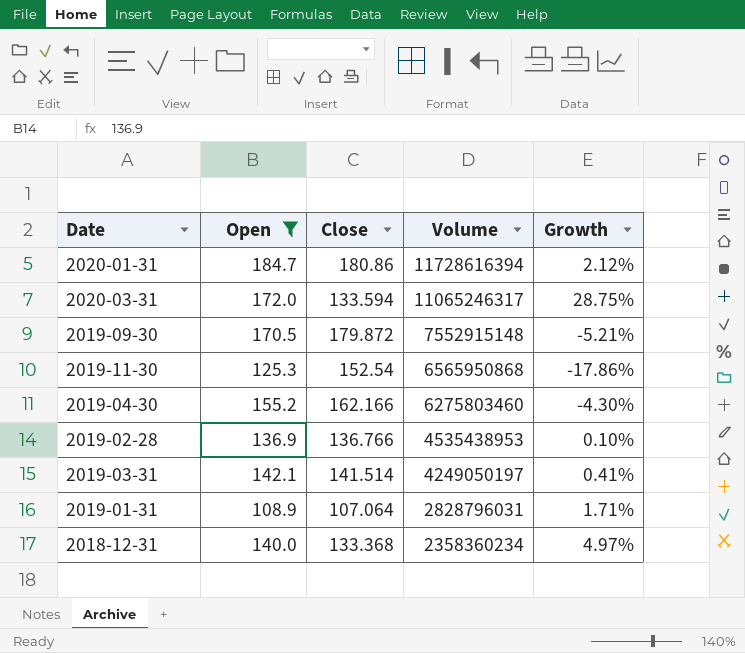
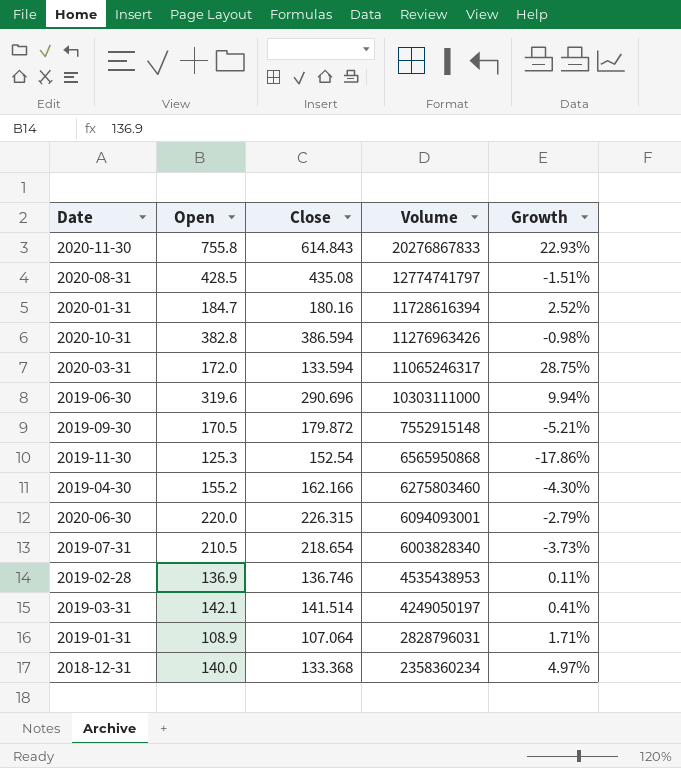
filter: Open <= 184.7 -> none
2020-01-31 | Close: 180.86 -> 180.16
2020-01-31 | Growth: 2.12% -> 2.52%
2019-02-28 | Close: 136.766 -> 136.746
2019-02-28 | Growth: 0.10% -> 0.11%

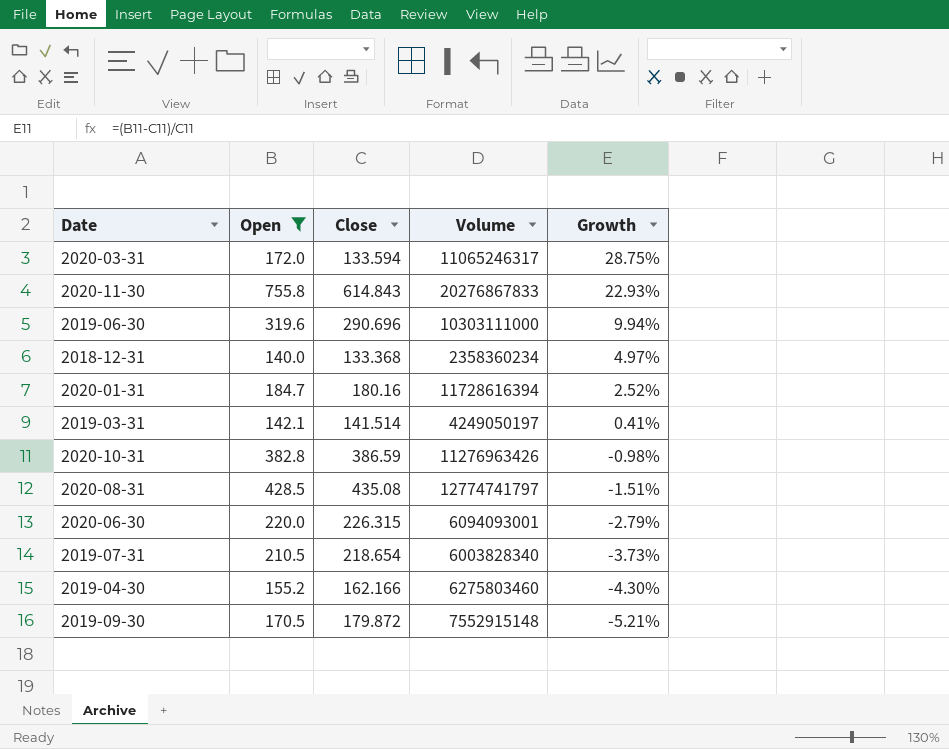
filter: none -> Open >= 140.0
row order: Volume descending -> Growth descending
2020-10-31 | Close: 386.594 -> 386.59

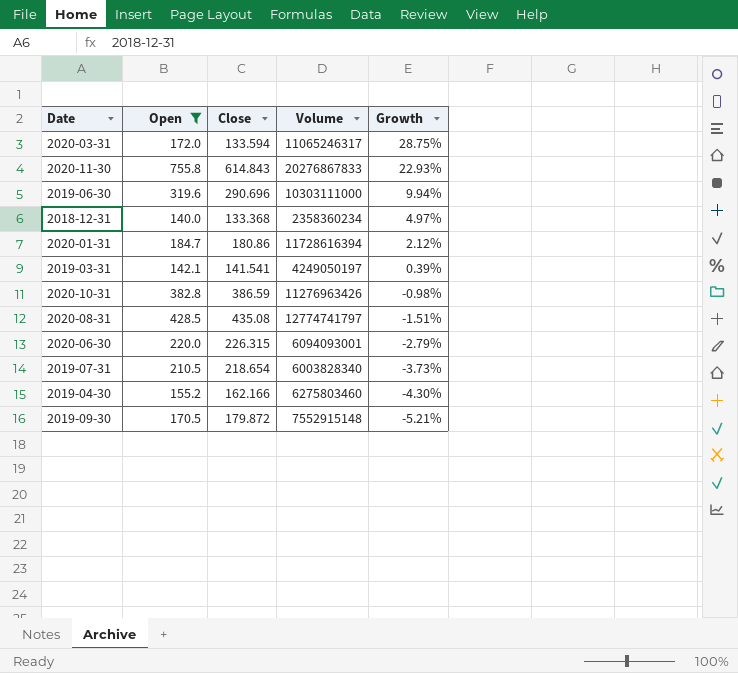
2020-01-31 | Close: 180.16 -> 180.86
2020-01-31 | Growth: 2.52% -> 2.12%
2019-03-31 | Close: 141.514 -> 141.541
2019-03-31 | Growth: 0.41% -> 0.39%

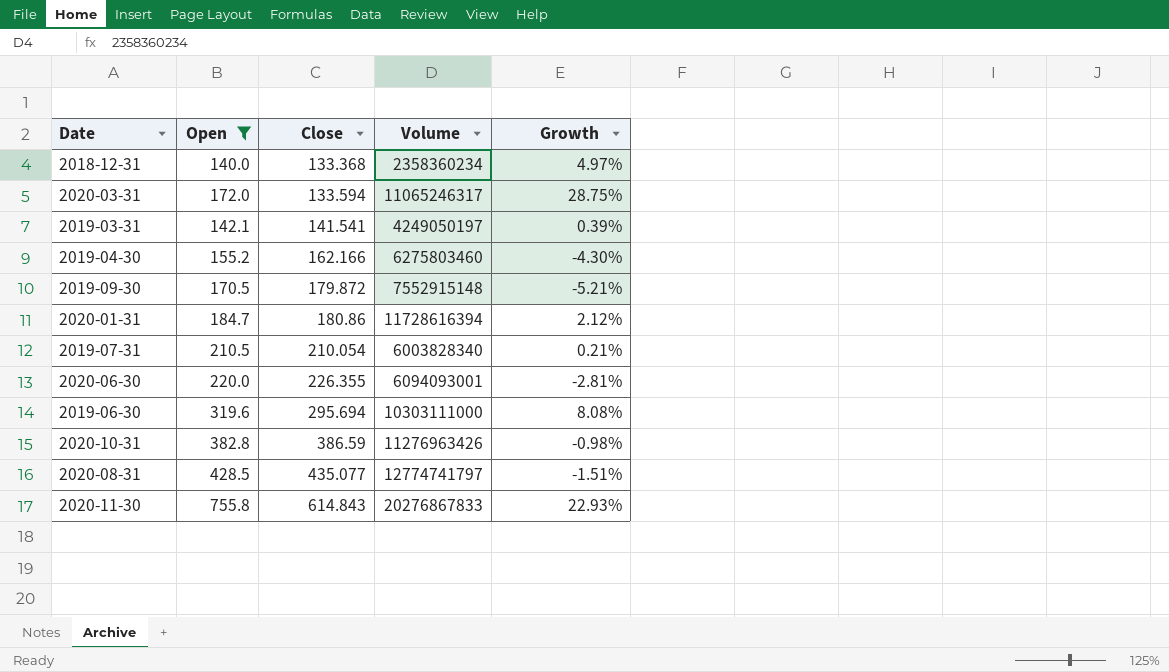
row order: Growth descending -> Close ascending
2019-07-31 | Close: 218.654 -> 210.054
2019-07-31 | Growth: -3.73% -> 0.21%
2020-06-30 | Close: 226.315 -> 226.355
2020-06-30 | Growth: -2.79% -> -2.81%
2019-06-30 | Close: 290.696 -> 295.694
2019-06-30 | Growth: 9.94% -> 8.08%
2020-08-31 | Close: 435.08 -> 435.077

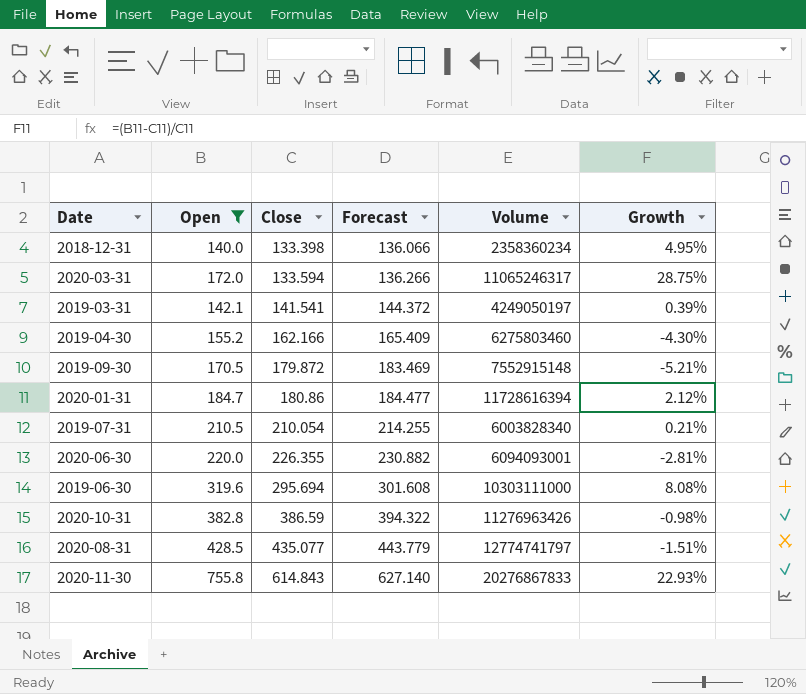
column Forecast | formula: none -> [Close] * 1.02
2018-12-31 | Close: 133.368 -> 133.398
2018-12-31 | Growth: 4.97% -> 4.95%

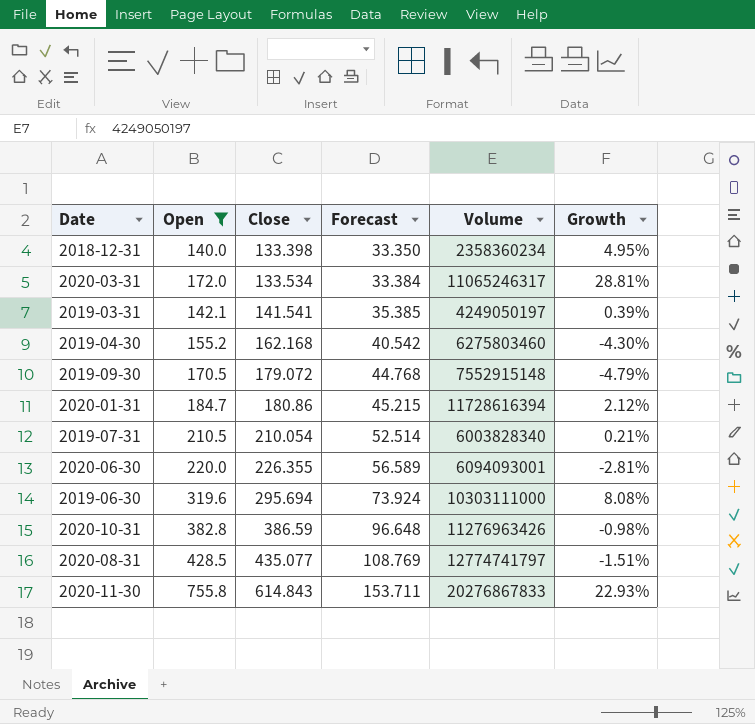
column Forecast | formula: [Close] * 1.02 -> [Close] * 0.25
2020-03-31 | Close: 133.594 -> 133.534
2020-03-31 | Growth: 28.75% -> 28.81%
2019-04-30 | Close: 162.166 -> 162.168
2019-09-30 | Close: 179.872 -> 179.072
2019-09-30 | Growth: -5.21% -> -4.79%

